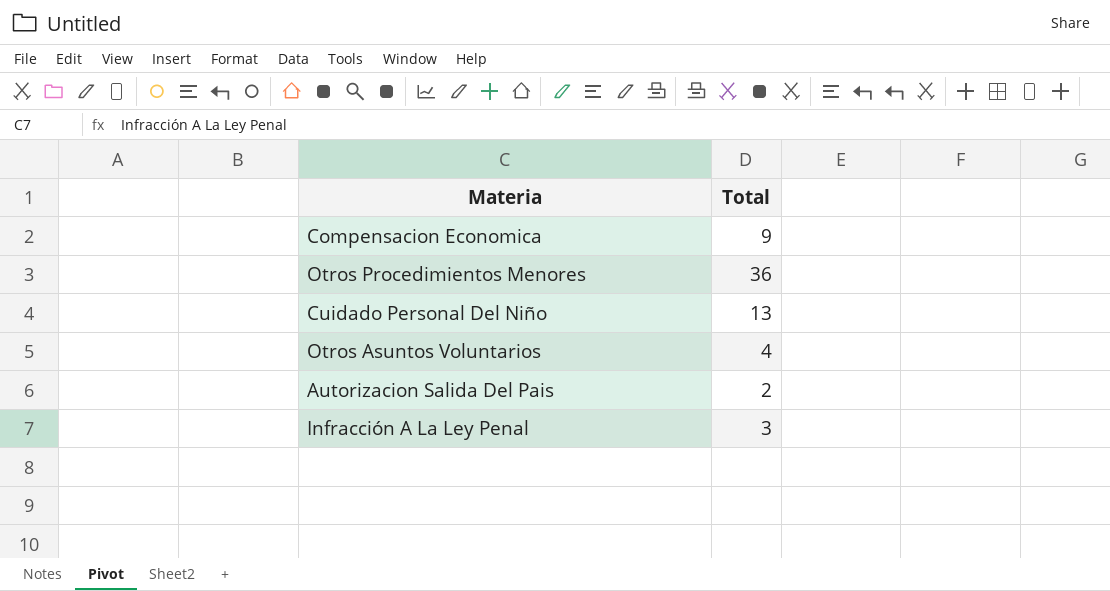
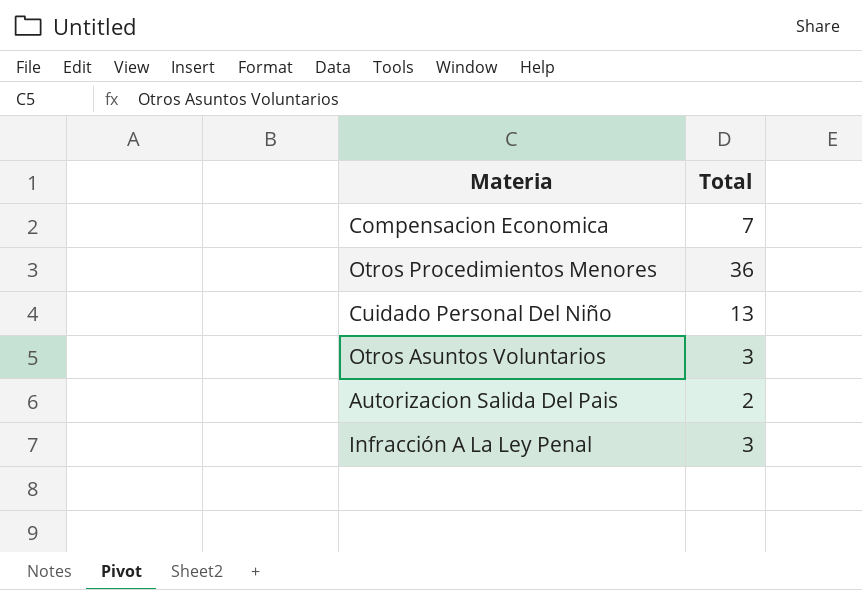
Compensacion Economica | Total: 9 -> 7
Otros Asuntos Voluntarios | Total: 4 -> 3

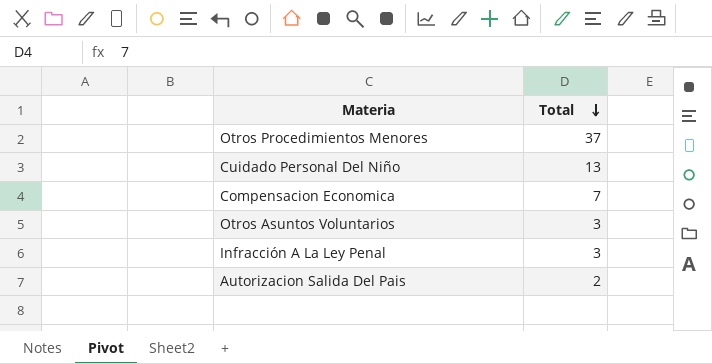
row order: none -> Total descending
Otros Procedimientos Menores | Total: 36 -> 37

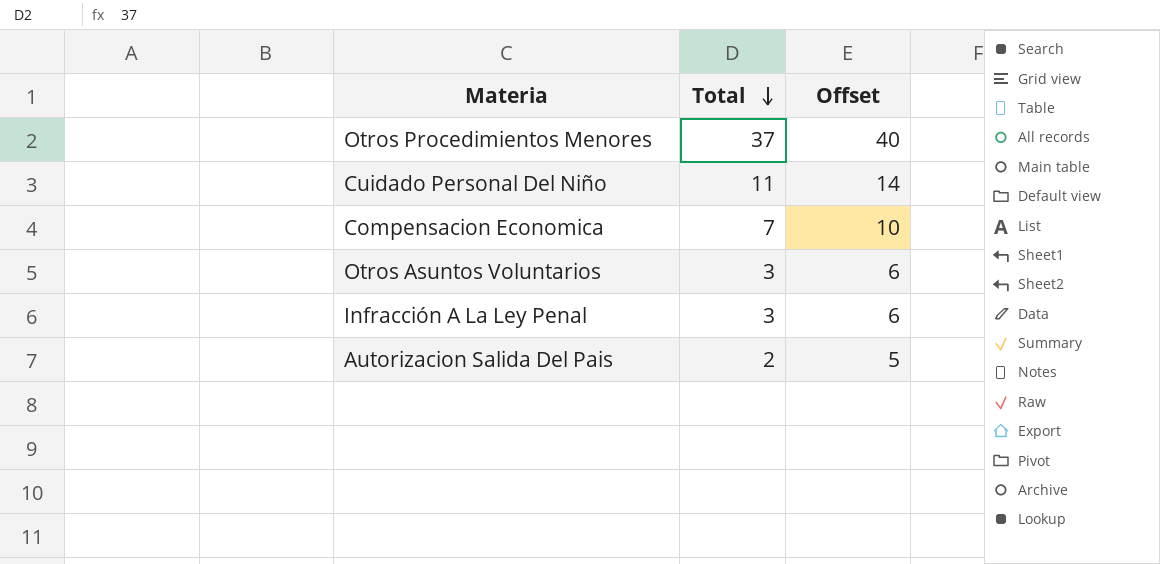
column Offset | formula: none -> [Total] + 3
Cuidado Personal Del Niño | Total: 13 -> 11

